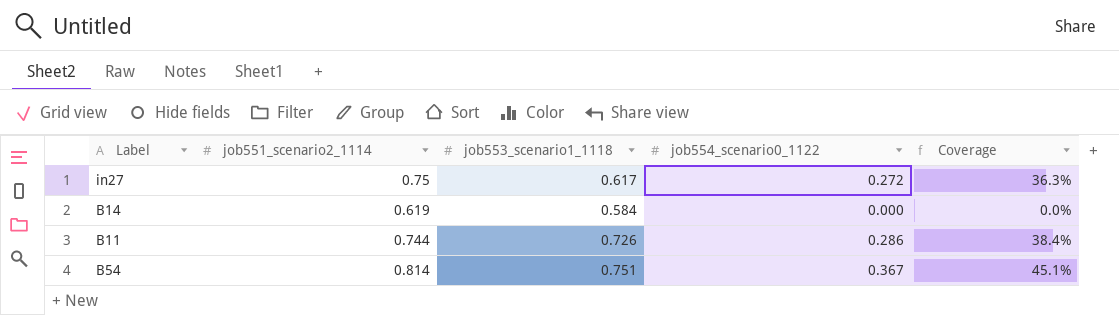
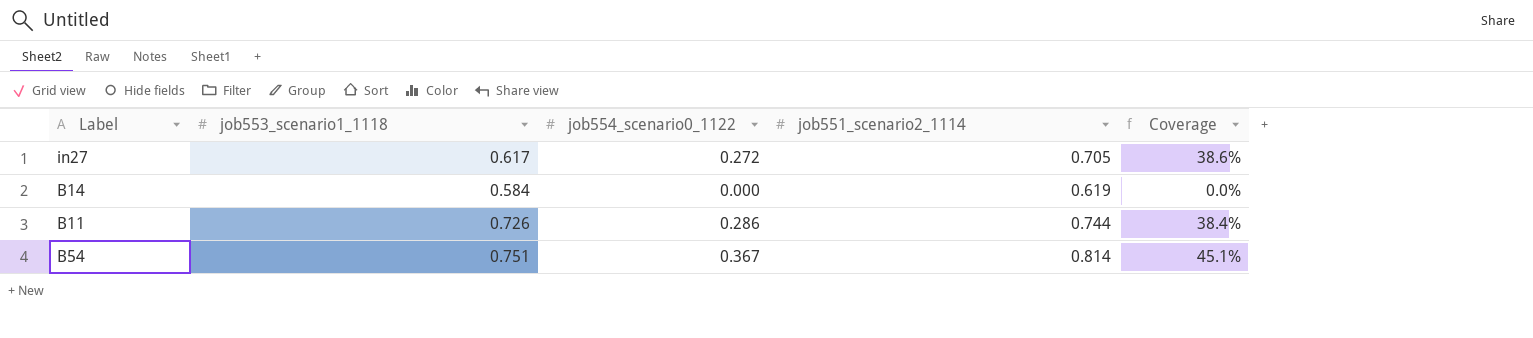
column job551_scenario2_1114 | position: 2 -> 4
in27 | job551_scenario2_1114: 0.75 -> 0.705
in27 | Coverage: 36.3% -> 38.6%

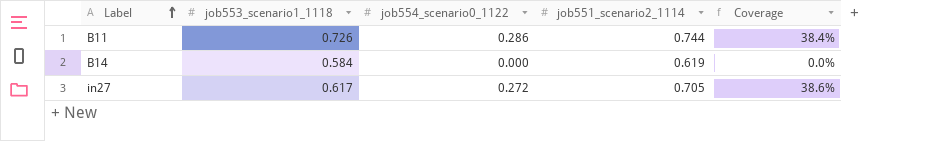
row order: none -> Label ascending
row B54: 0.751 | 0.367 | 0.814 | 45.1% -> none

